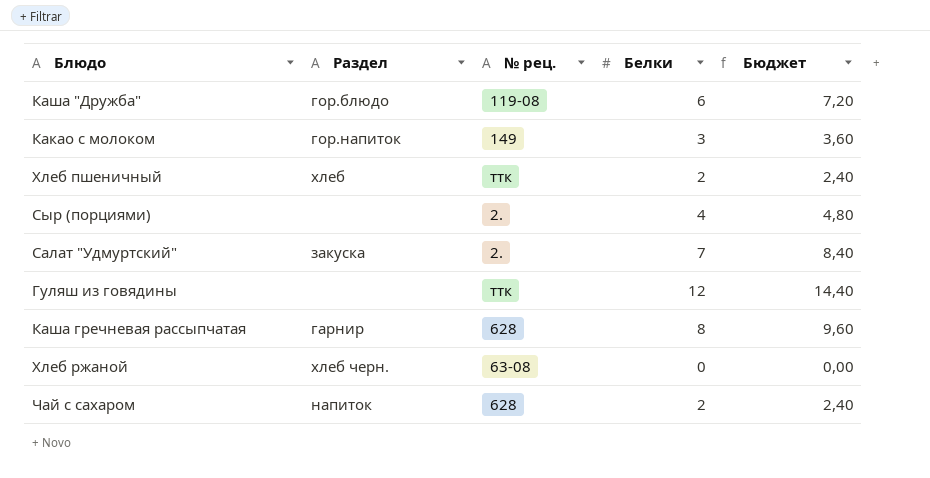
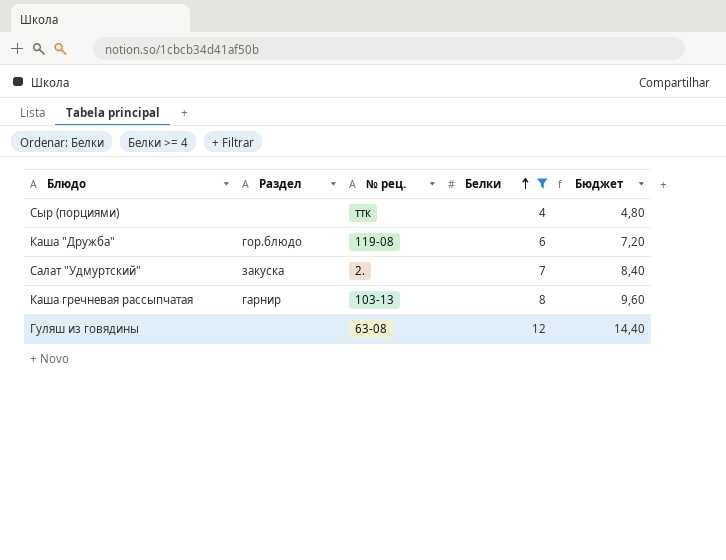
filter: none -> Белки >= 4
row order: none -> Белки ascending
Сыр (порциями) | № рец.: 2. -> ттк
Каша гречневая рассыпчатая | № рец.: 628 -> 103-13
Гуляш из говядины | № рец.: ттк -> 63-08

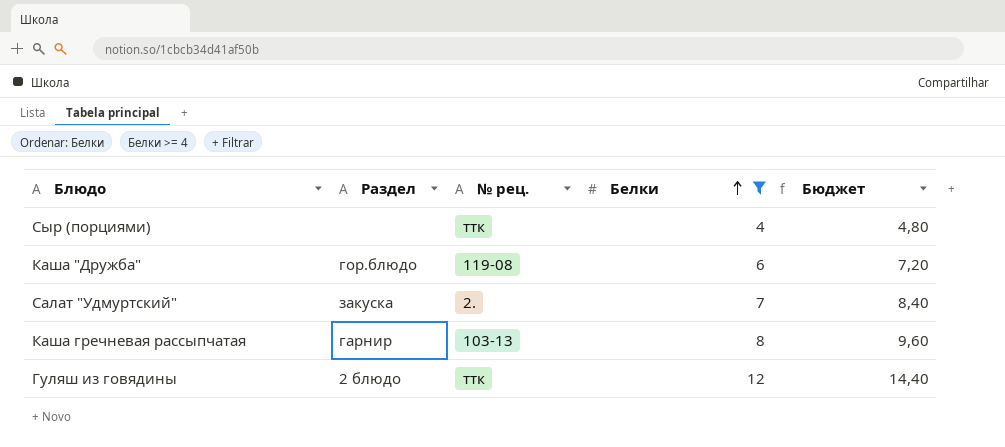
Гуляш из говядины | Раздел: none -> 2 блюдо
Гуляш из говядины | № рец.: 63-08 -> ттк

